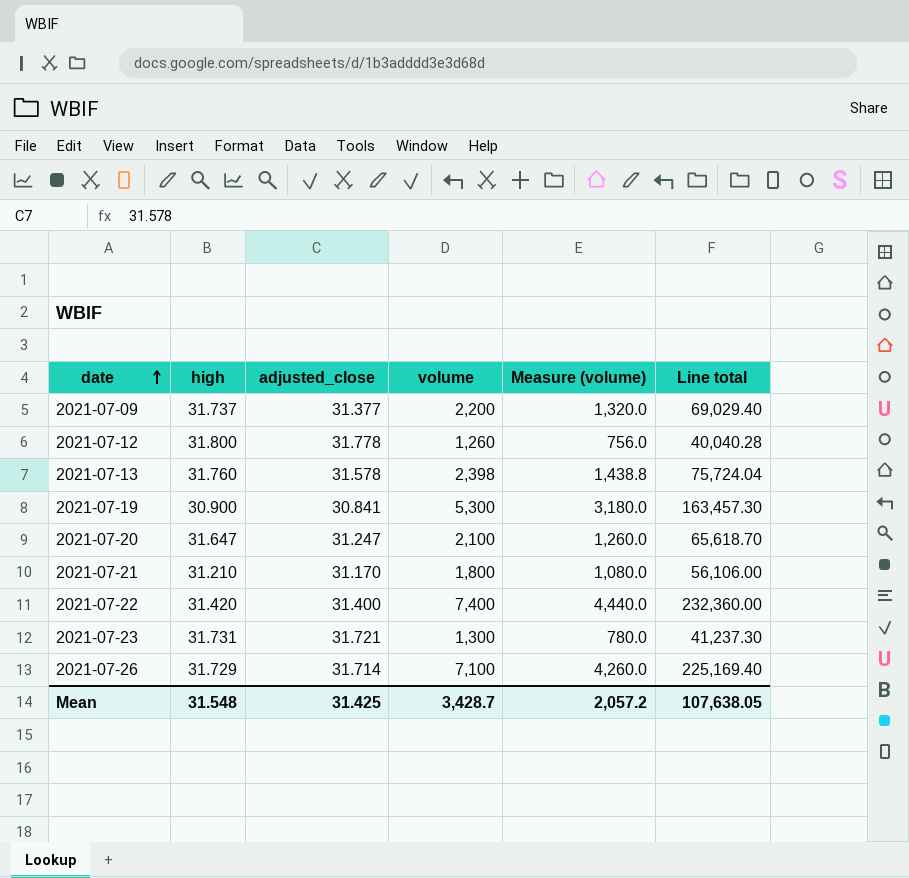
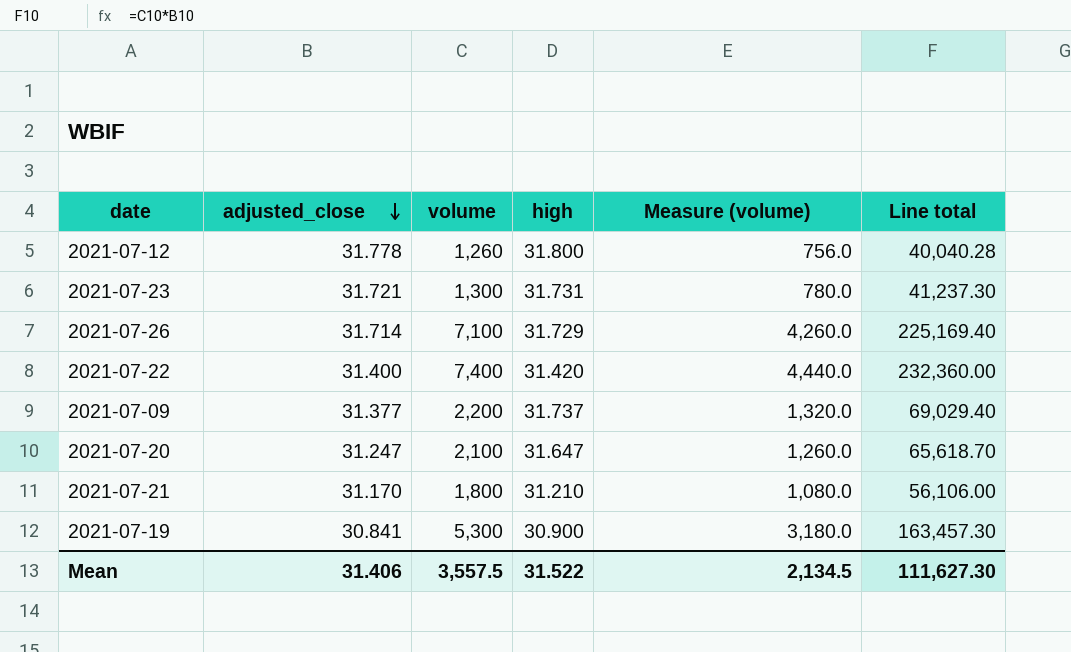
row order: date ascending -> adjusted_close descending
column high | position: 2 -> 4
row 2021-07-13: 31.760 | 31.578 | 2,398 | 1,438.8 | 75,724.04 -> none
Mean | adjusted_close: 31.425 -> 31.406
Mean | volume: 3,428.7 -> 3,557.5
Mean | high: 31.548 -> 31.522
Mean | Measure (volume): 2,057.2 -> 2,134.5
Mean | Line total: 107,638.05 -> 111,627.30

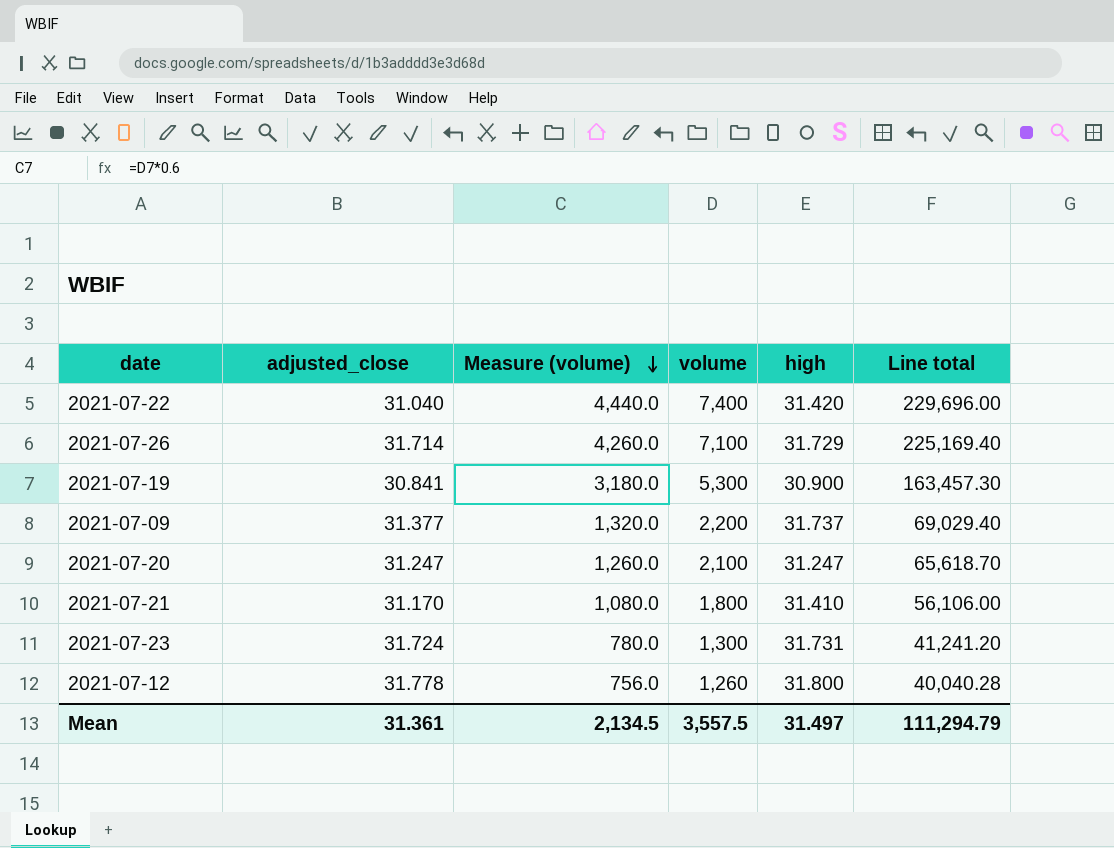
row order: adjusted_close descending -> Measure (volume) descending
column Measure (volume) | position: 5 -> 3
2021-07-22 | adjusted_close: 31.400 -> 31.040
2021-07-22 | Line total: 232,360.00 -> 229,696.00
2021-07-20 | high: 31.647 -> 31.247
2021-07-21 | high: 31.210 -> 31.410
2021-07-23 | adjusted_close: 31.721 -> 31.724
2021-07-23 | Line total: 41,237.30 -> 41,241.20
Mean | adjusted_close: 31.406 -> 31.361
Mean | high: 31.522 -> 31.497
Mean | Line total: 111,627.30 -> 111,294.79

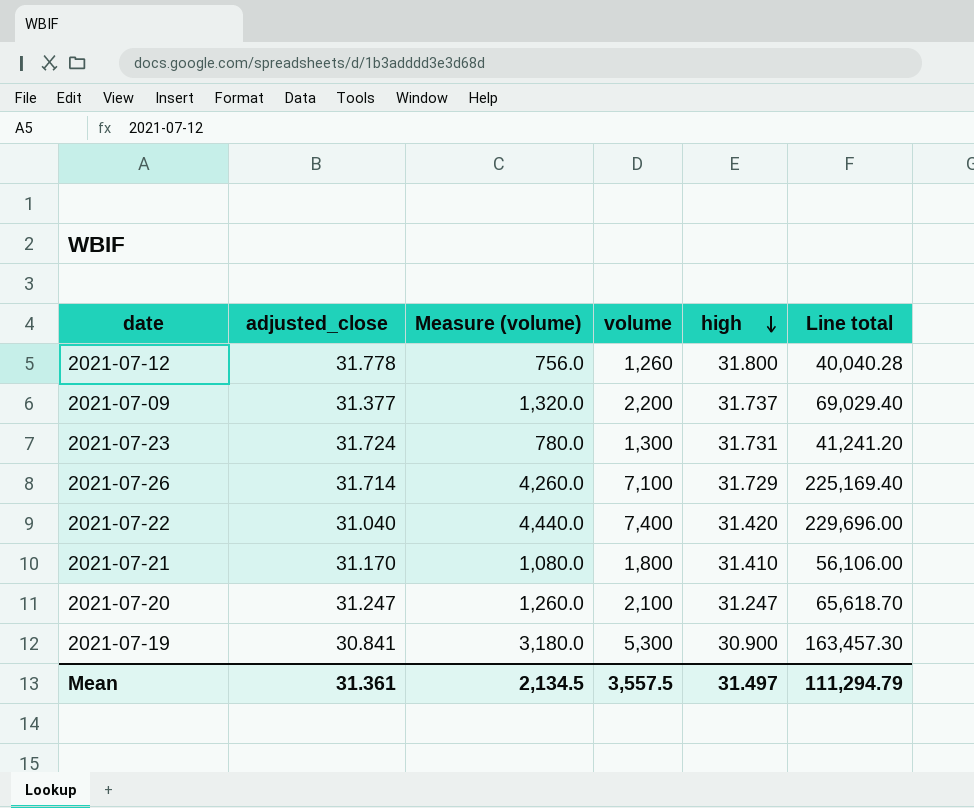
row order: Measure (volume) descending -> high descending

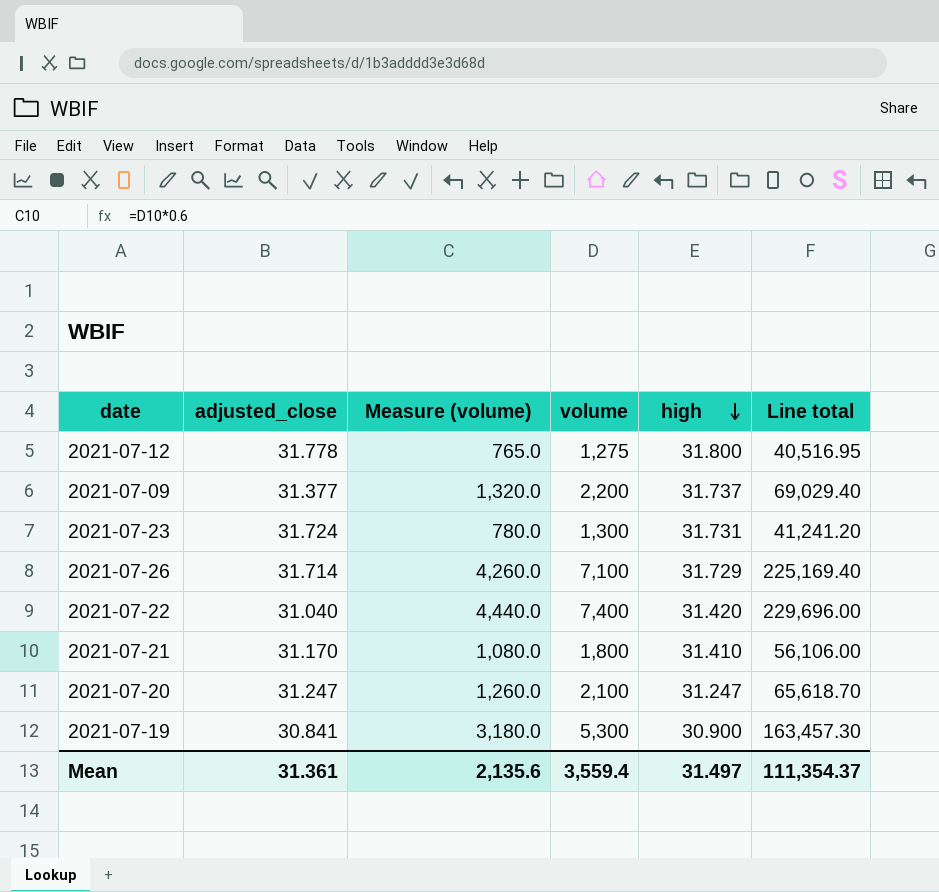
2021-07-12 | Measure (volume): 756.0 -> 765.0
2021-07-12 | volume: 1,260 -> 1,275
2021-07-12 | Line total: 40,040.28 -> 40,516.95
Mean | Measure (volume): 2,134.5 -> 2,135.6
Mean | volume: 3,557.5 -> 3,559.4
Mean | Line total: 111,294.79 -> 111,354.37

